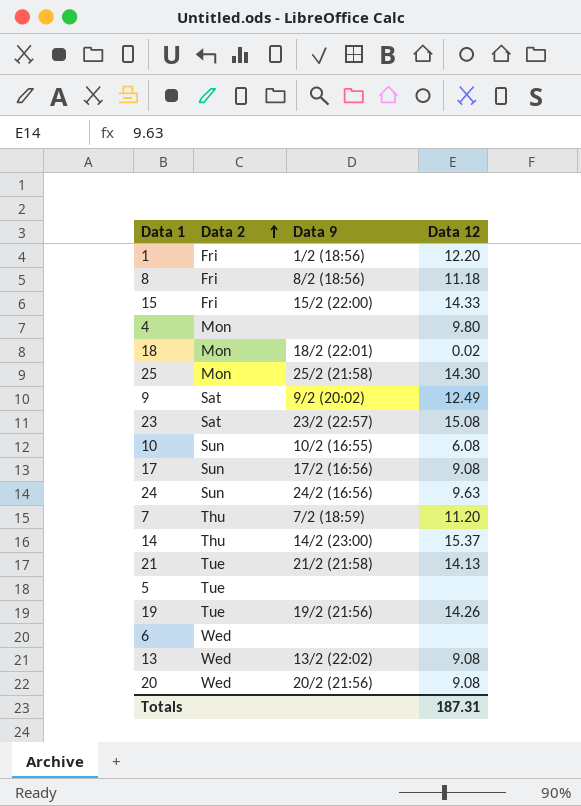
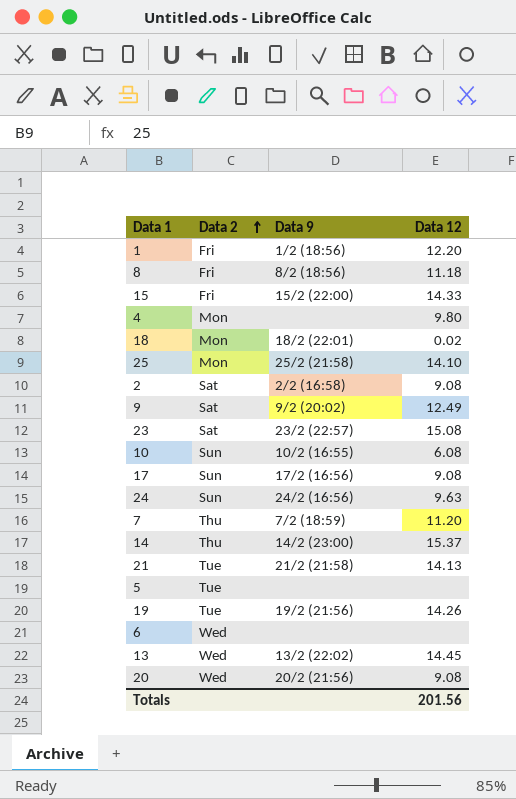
25 | Data 12: 14.30 -> 14.10
row 2: none -> Sat | 2/2 (16:58) | 9.08
13 | Data 12: 9.08 -> 14.45
Totals | Data 12: 187.31 -> 201.56

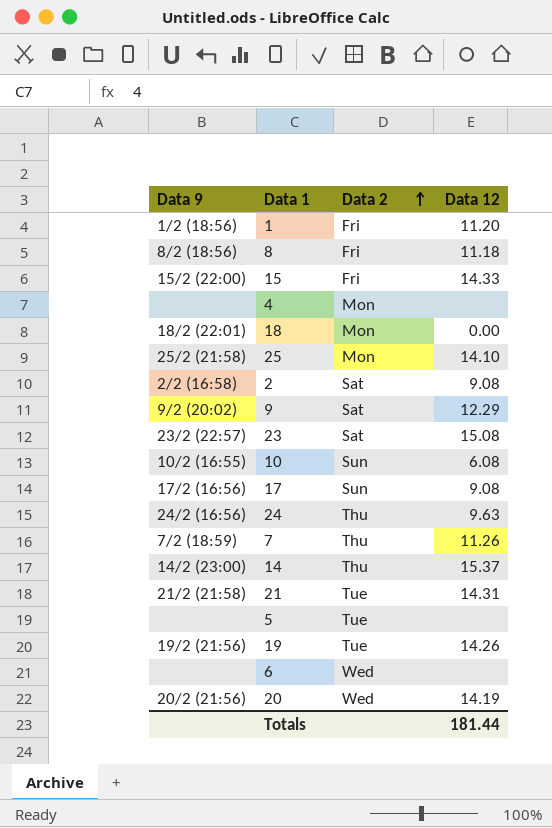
column Data 9 | position: 3 -> 1
row 13: Wed | 13/2 (22:02) | 14.45 -> none
1 | Data 12: 12.20 -> 11.20
4 | Data 12: 9.80 -> none
18 | Data 12: 0.02 -> 0.00
9 | Data 12: 12.49 -> 12.29
24 | Data 2: Sun -> Thu
7 | Data 12: 11.20 -> 11.26
21 | Data 12: 14.13 -> 14.31
20 | Data 12: 9.08 -> 14.19
Totals | Data 12: 201.56 -> 181.44

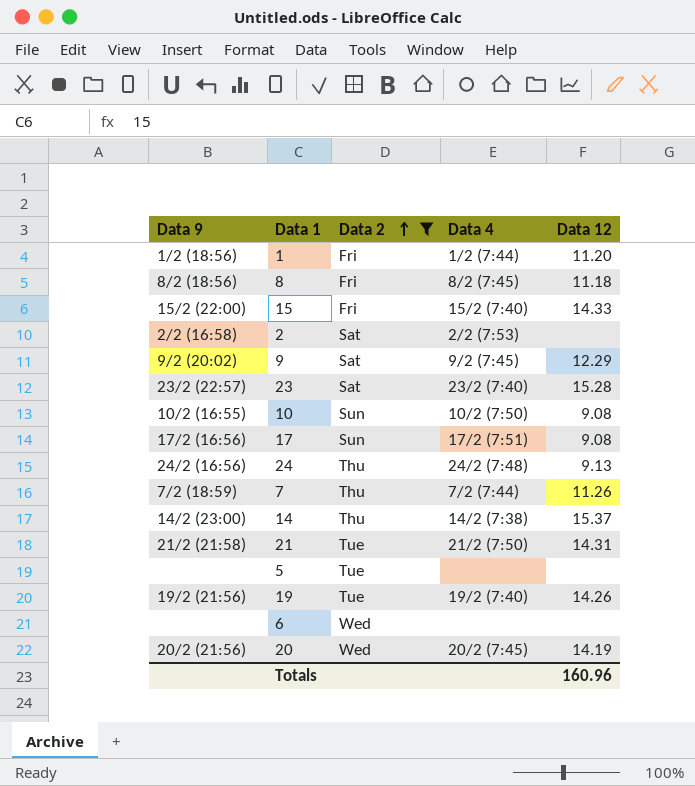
filter: none -> Data 2 != Mon
column Data 4 | position: none -> 4
2 | Data 12: 9.08 -> none
23 | Data 12: 15.08 -> 15.28
10 | Data 12: 6.08 -> 9.08
24 | Data 12: 9.63 -> 9.13
Totals | Data 12: 181.44 -> 160.96

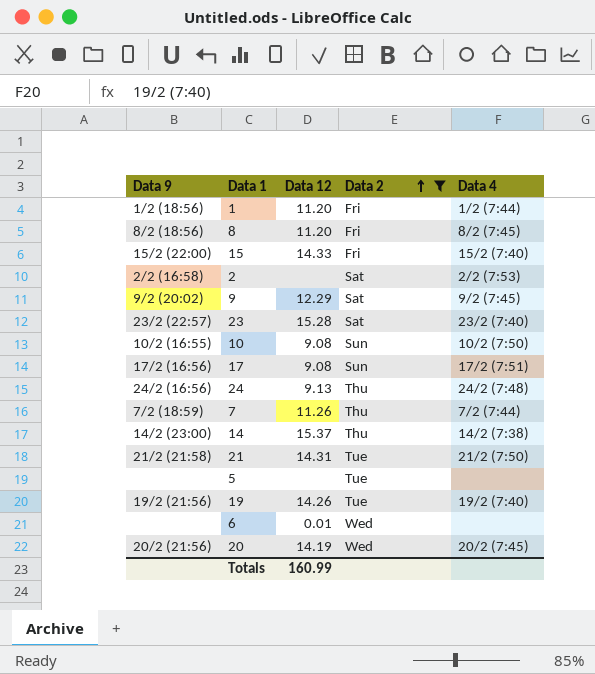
column Data 12 | position: 5 -> 3
8 | Data 12: 11.18 -> 11.20
6 | Data 12: none -> 0.01
Totals | Data 12: 160.96 -> 160.99

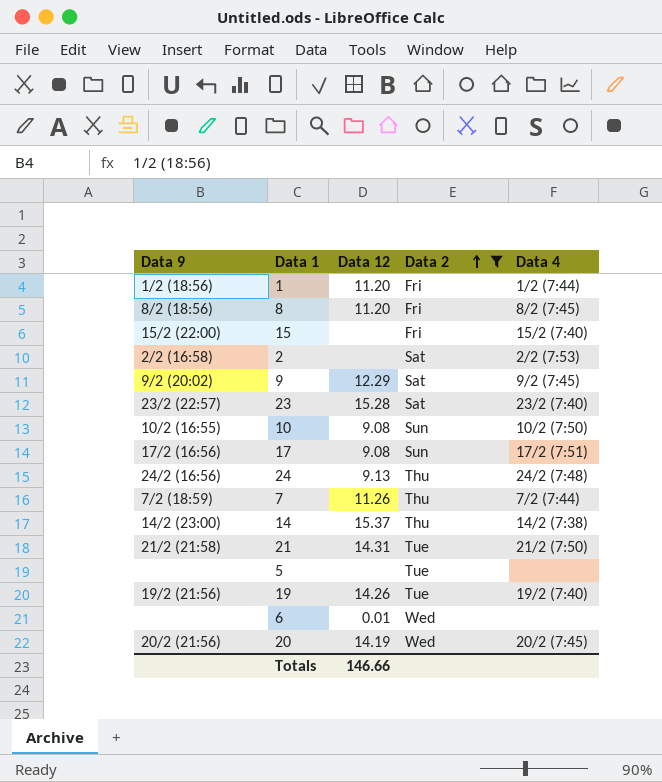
15 | Data 12: 14.33 -> none
Totals | Data 12: 160.99 -> 146.66

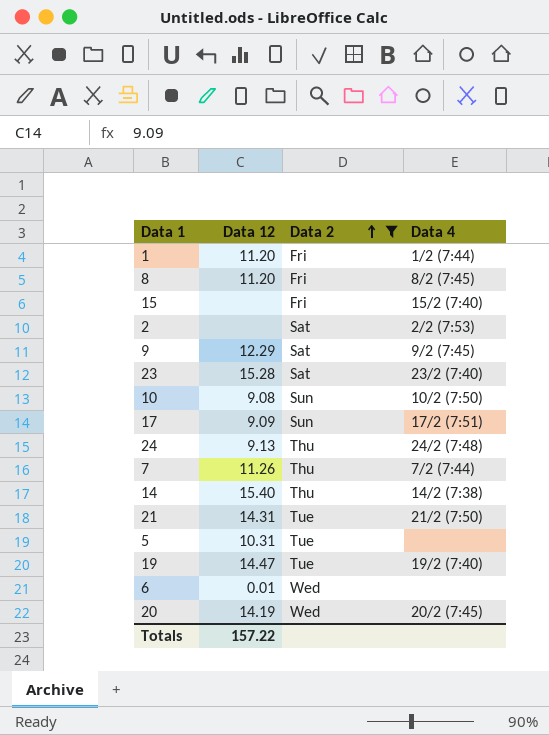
column Data 9 | position: 1 -> none
17 | Data 12: 9.08 -> 9.09
14 | Data 12: 15.37 -> 15.40
5 | Data 12: none -> 10.31
19 | Data 12: 14.26 -> 14.47
Totals | Data 12: 146.66 -> 157.22

